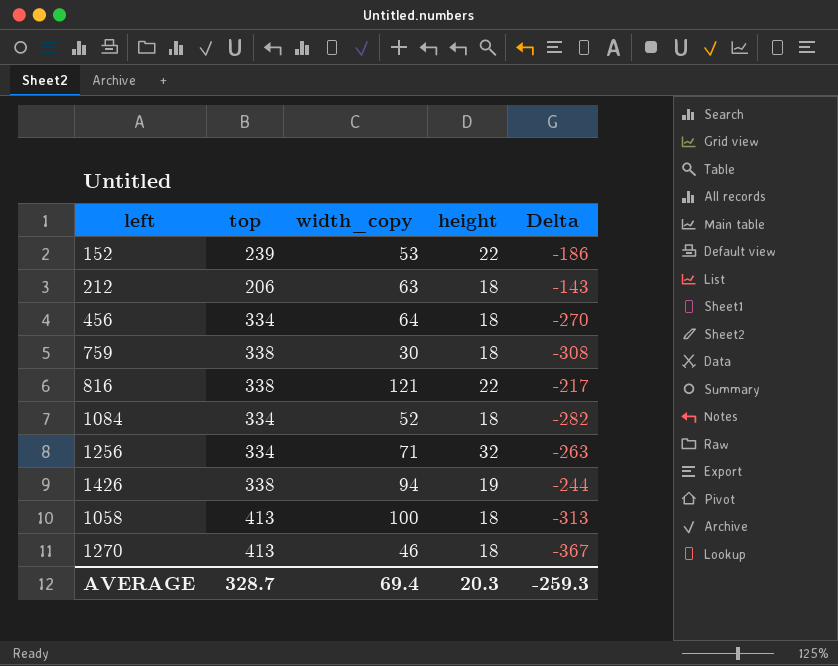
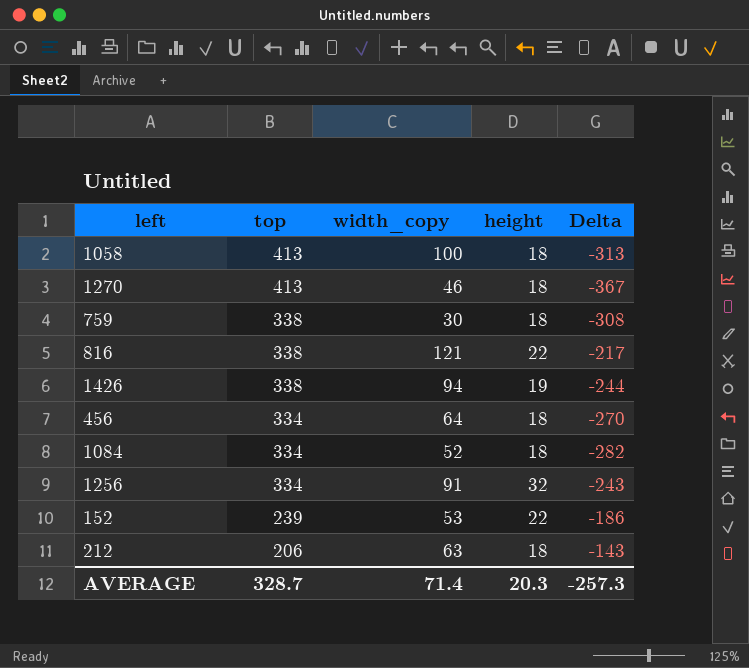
row order: none -> top descending
1256 | width_copy: 71 -> 91
1256 | Delta: -263 -> -243
AVERAGE | width_copy: 69.4 -> 71.4
AVERAGE | Delta: -259.3 -> -257.3

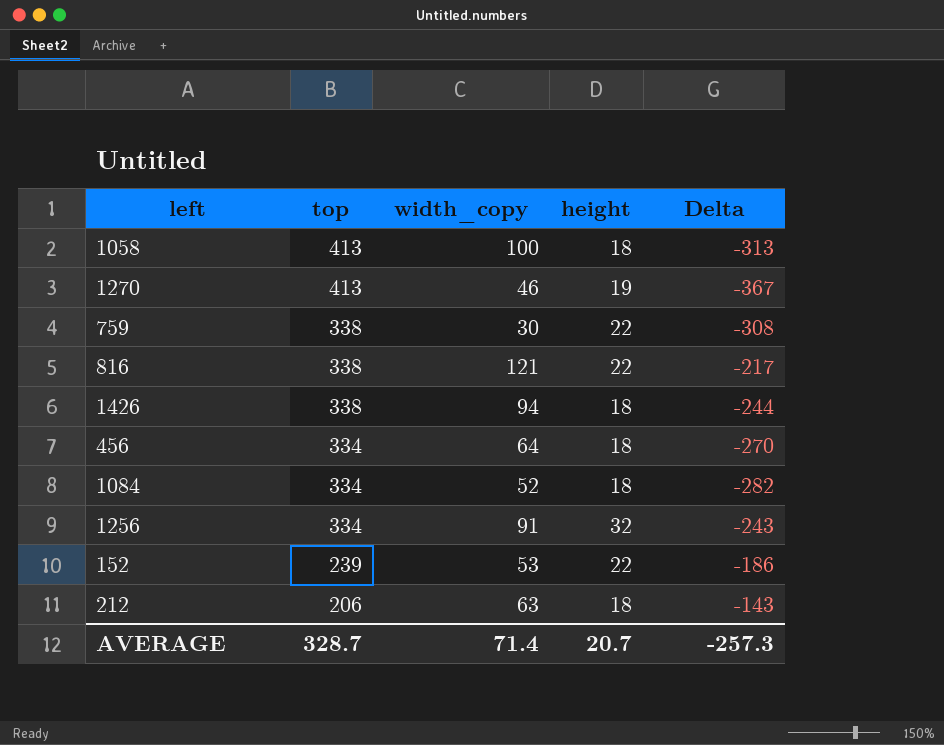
1270 | height: 18 -> 19
759 | height: 18 -> 22
1426 | height: 19 -> 18
AVERAGE | height: 20.3 -> 20.7

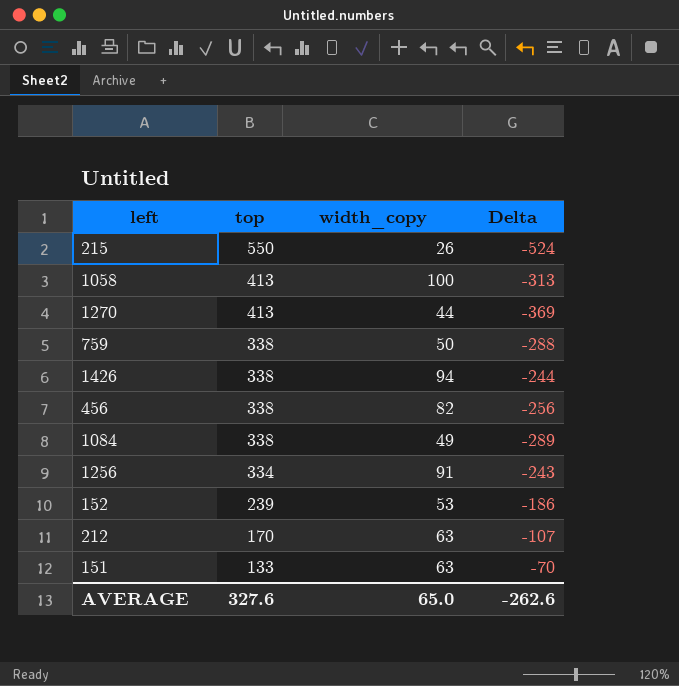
column height | position: 4 -> none
row 816: 338 | 121 | 22 | -217 -> none
row 215: none -> 550 | 26 | -524
1270 | width_copy: 46 -> 44
1270 | Delta: -367 -> -369
759 | width_copy: 30 -> 50
759 | Delta: -308 -> -288
456 | top: 334 -> 338
456 | width_copy: 64 -> 82
456 | Delta: -270 -> -256
1084 | top: 334 -> 338
1084 | width_copy: 52 -> 49
1084 | Delta: -282 -> -289
212 | top: 206 -> 170
212 | Delta: -143 -> -107
row 151: none -> 133 | 63 | -70
AVERAGE | top: 328.7 -> 327.6
AVERAGE | width_copy: 71.4 -> 65.0
AVERAGE | Delta: -257.3 -> -262.6

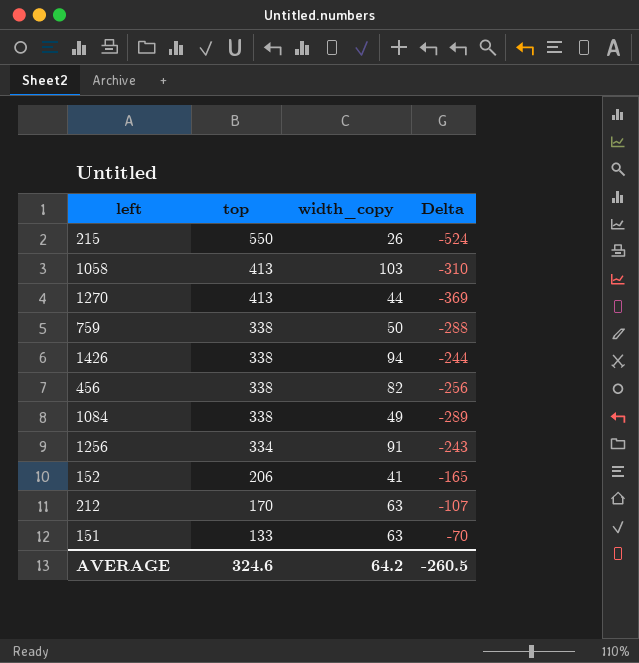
1058 | width_copy: 100 -> 103
1058 | Delta: -313 -> -310
152 | top: 239 -> 206
152 | width_copy: 53 -> 41
152 | Delta: -186 -> -165
AVERAGE | top: 327.6 -> 324.6
AVERAGE | width_copy: 65.0 -> 64.2
AVERAGE | Delta: -262.6 -> -260.5

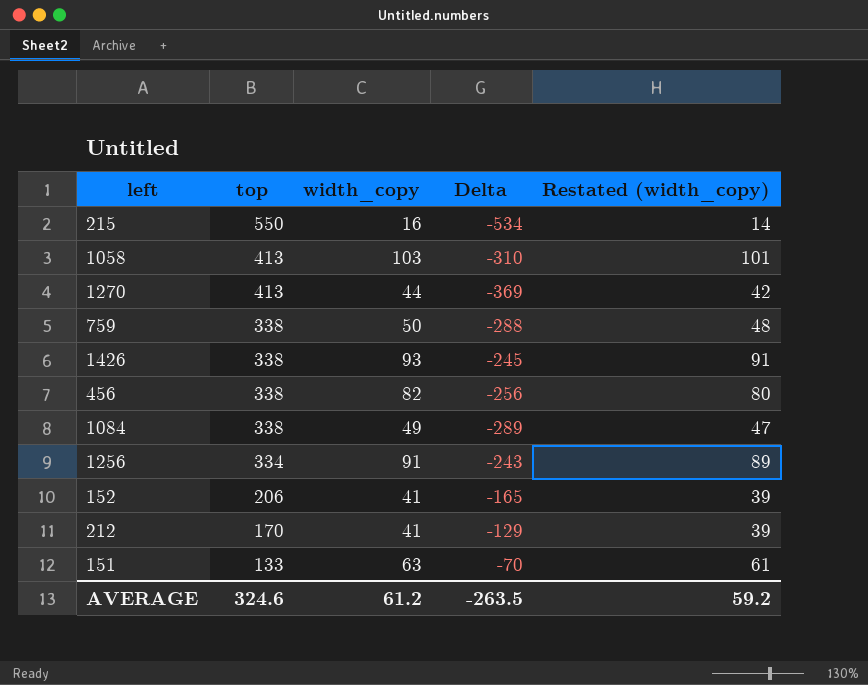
column Restated (width_copy) | formula: none -> [width_copy] - 2
215 | width_copy: 26 -> 16
215 | Delta: -524 -> -534
1426 | width_copy: 94 -> 93
1426 | Delta: -244 -> -245
212 | width_copy: 63 -> 41
212 | Delta: -107 -> -129
AVERAGE | width_copy: 64.2 -> 61.2
AVERAGE | Delta: -260.5 -> -263.5

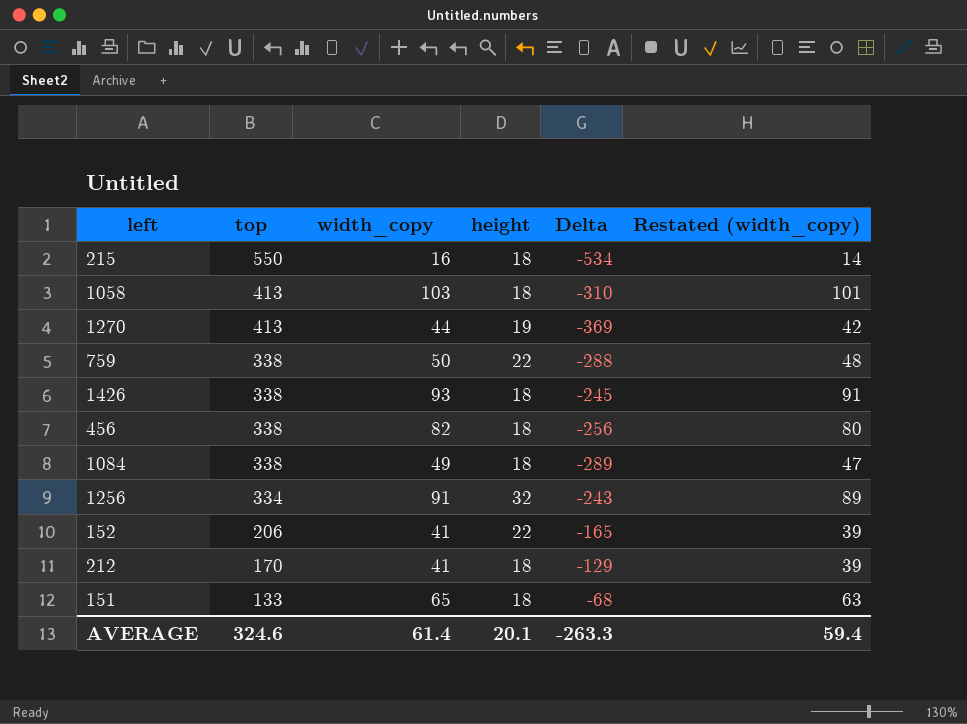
column height | position: none -> 4
151 | width_copy: 63 -> 65
151 | Delta: -70 -> -68
151 | Restated (width_copy): 61 -> 63
AVERAGE | width_copy: 61.2 -> 61.4
AVERAGE | Delta: -263.5 -> -263.3
AVERAGE | Restated (width_copy): 59.2 -> 59.4

